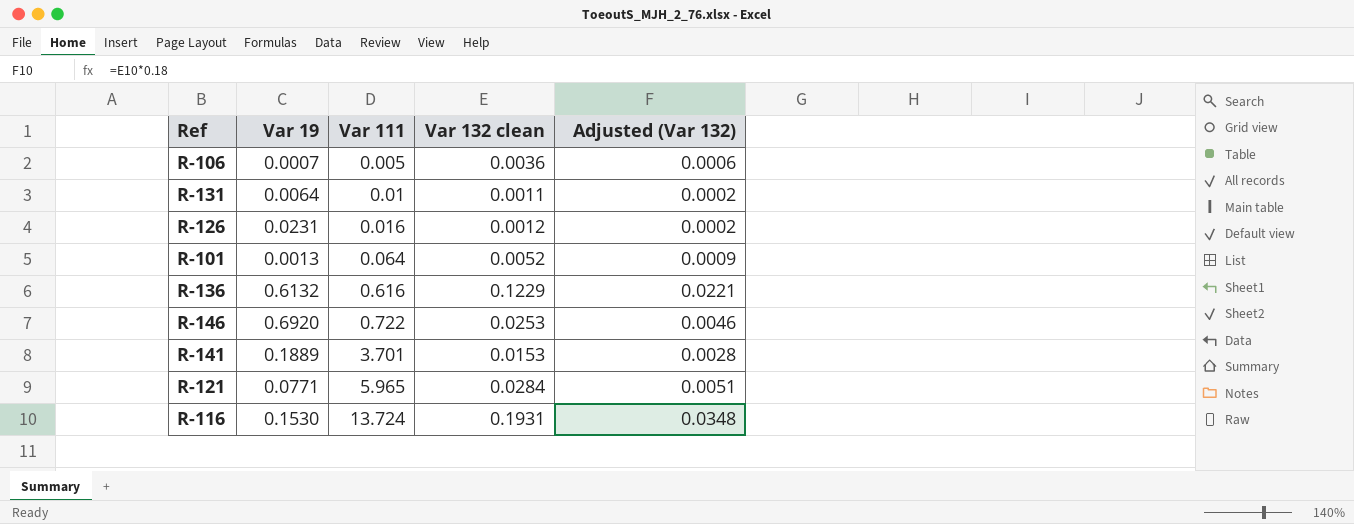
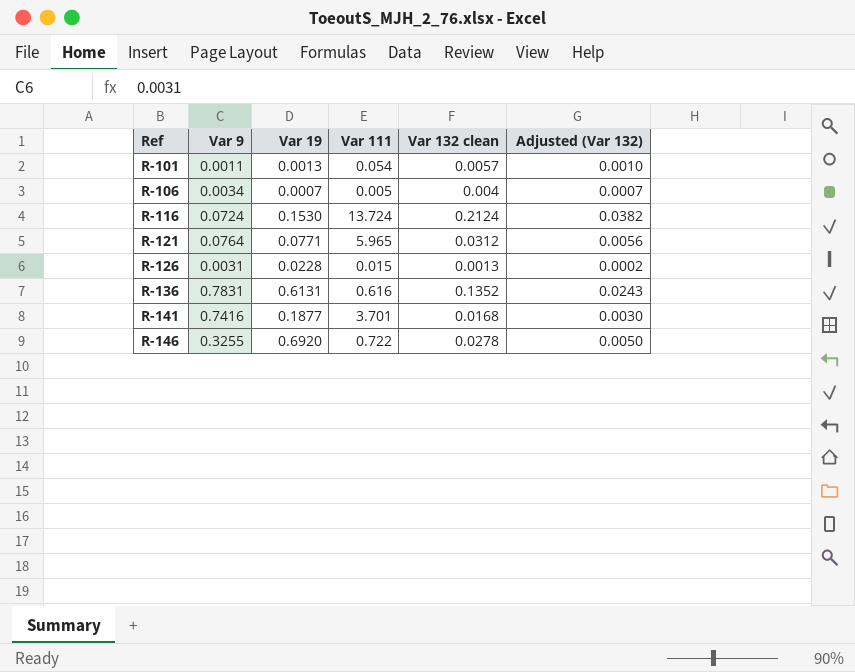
row order: Var 111 ascending -> Ref ascending
column Var 9 | position: none -> 2
row R-131: 0.0064 | 0.01 | 0.0011 | 0.0002 -> none
R-101 | Var 111: 0.064 -> 0.054
R-101 | Var 132 clean: 0.0052 -> 0.0057
R-101 | Adjusted (Var 132): 0.0009 -> 0.0010
R-106 | Var 132 clean: 0.0036 -> 0.004
R-106 | Adjusted (Var 132): 0.0006 -> 0.0007
R-116 | Var 132 clean: 0.1931 -> 0.2124
R-116 | Adjusted (Var 132): 0.0348 -> 0.0382
R-121 | Var 132 clean: 0.0284 -> 0.0312
R-121 | Adjusted (Var 132): 0.0051 -> 0.0056
R-126 | Var 19: 0.0231 -> 0.0228
R-126 | Var 111: 0.016 -> 0.015
R-126 | Var 132 clean: 0.0012 -> 0.0013
R-136 | Var 19: 0.6132 -> 0.6131
R-136 | Var 132 clean: 0.1229 -> 0.1352
R-136 | Adjusted (Var 132): 0.0221 -> 0.0243
R-141 | Var 19: 0.1889 -> 0.1877
R-141 | Var 132 clean: 0.0153 -> 0.0168
R-141 | Adjusted (Var 132): 0.0028 -> 0.0030
R-146 | Var 132 clean: 0.0253 -> 0.0278
R-146 | Adjusted (Var 132): 0.0046 -> 0.0050

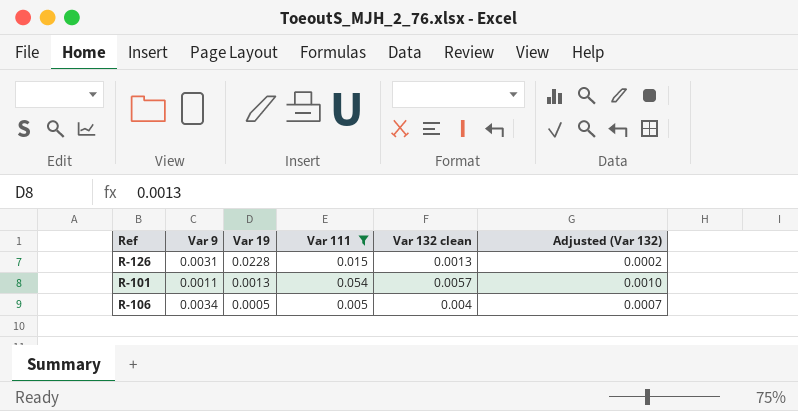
filter: none -> Var 111 <= 0.054
row order: Ref ascending -> Var 19 descending
R-106 | Var 19: 0.0007 -> 0.0005

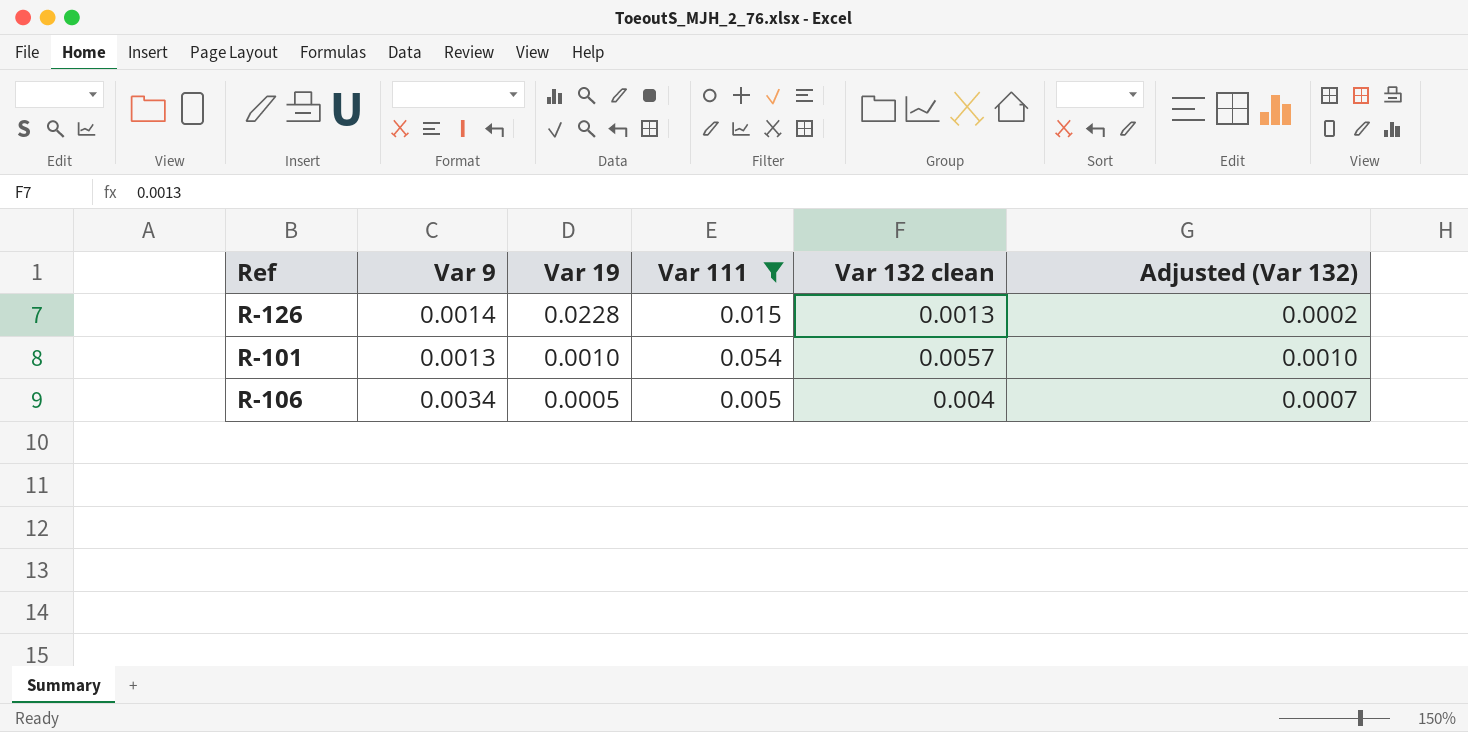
R-126 | Var 9: 0.0031 -> 0.0014
R-101 | Var 9: 0.0011 -> 0.0013
R-101 | Var 19: 0.0013 -> 0.0010

